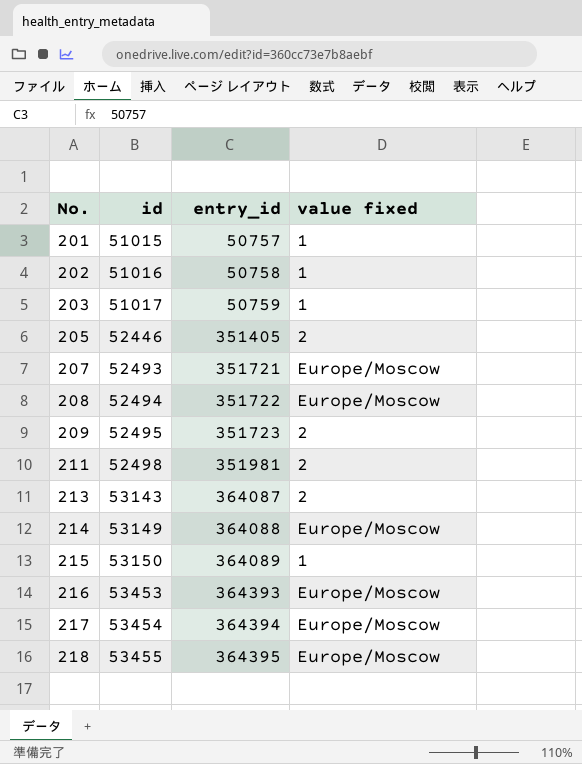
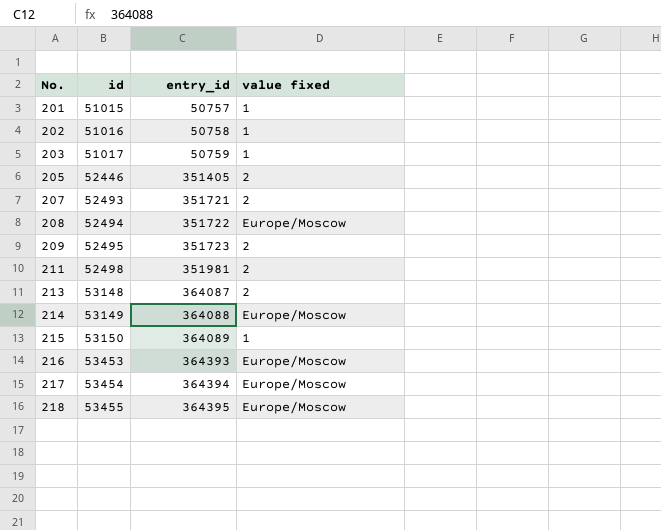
207 | value fixed: Europe/Moscow -> 2
213 | id: 53143 -> 53148

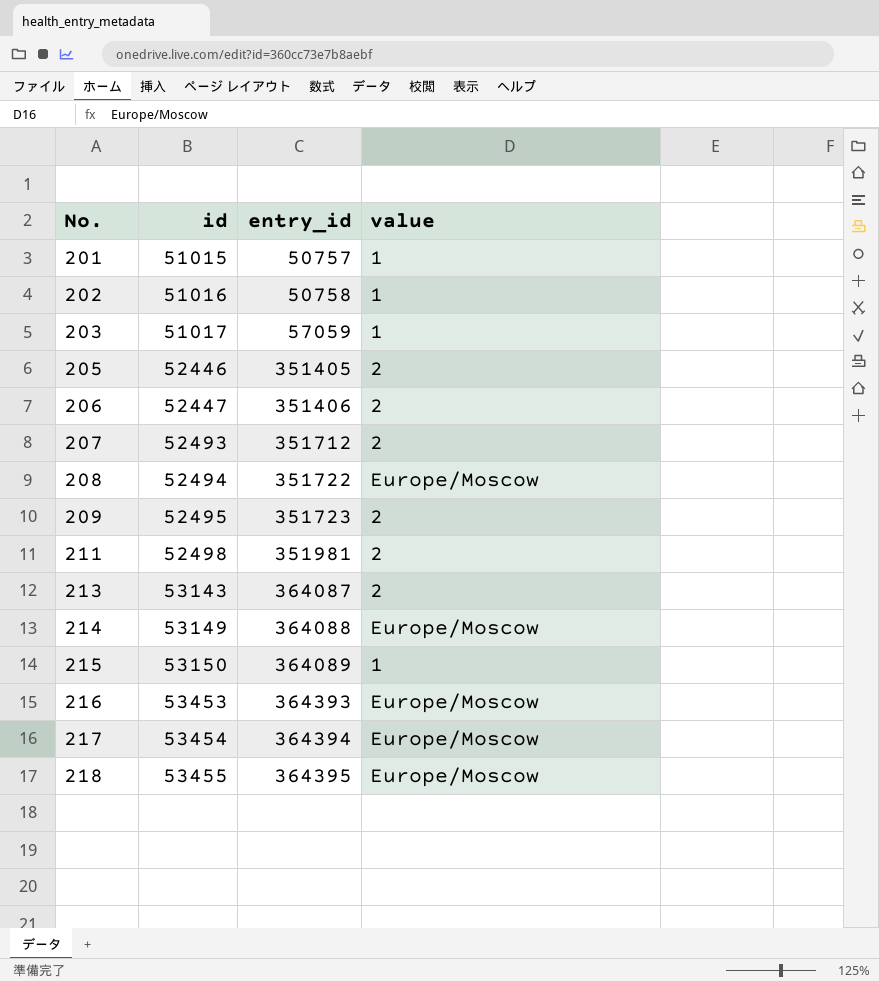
column name: value fixed -> value
203 | entry_id: 50759 -> 57059
row 206: none -> 52447 | 351406 | 2
207 | entry_id: 351721 -> 351712
213 | id: 53148 -> 53143

